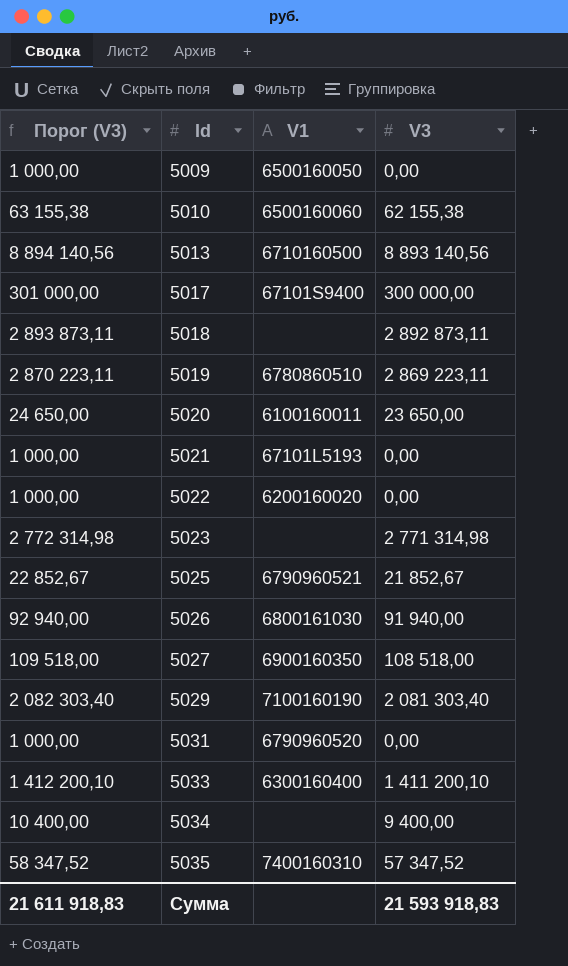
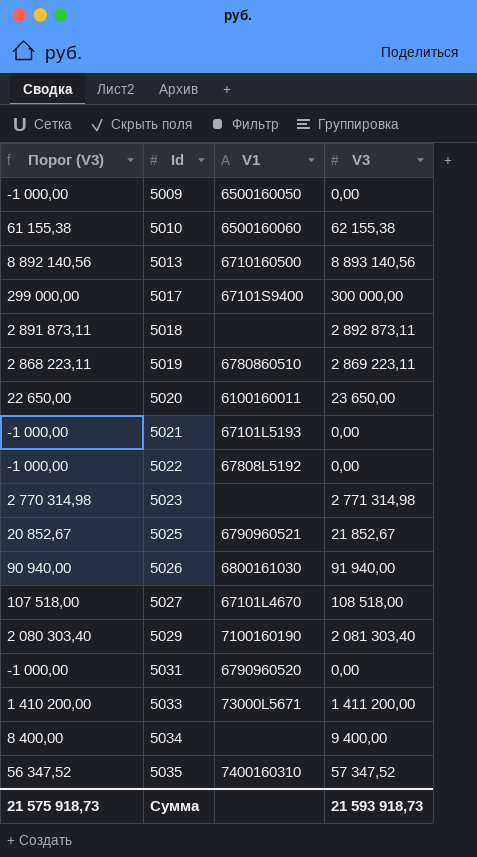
column Порог (V3) | formula: [V3] + 1000 -> [V3] - 1000
5022 | V1: 6200160020 -> 67808L5192
5027 | V1: 6900160350 -> 67101L4670
5033 | V1: 6300160400 -> 73000L5671
5033 | V3: 1 411 200,10 -> 1 411 200,00
Сумма | Порог (V3): 21 611 918,83 -> 21 575 918,73
Сумма | V3: 21 593 918,83 -> 21 593 918,73

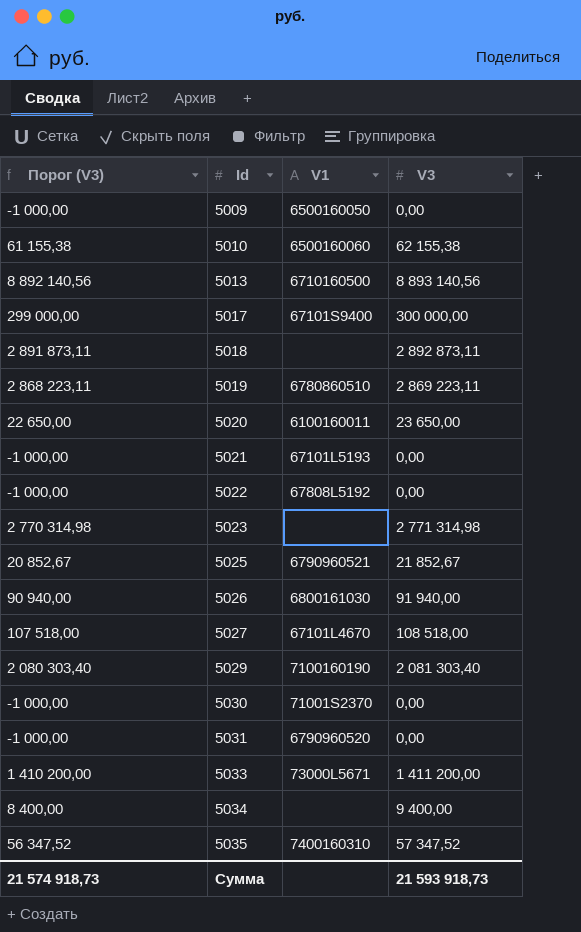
row 5030: none -> -1 000,00 | 71001S2370 | 0,00
Сумма | Порог (V3): 21 575 918,73 -> 21 574 918,73

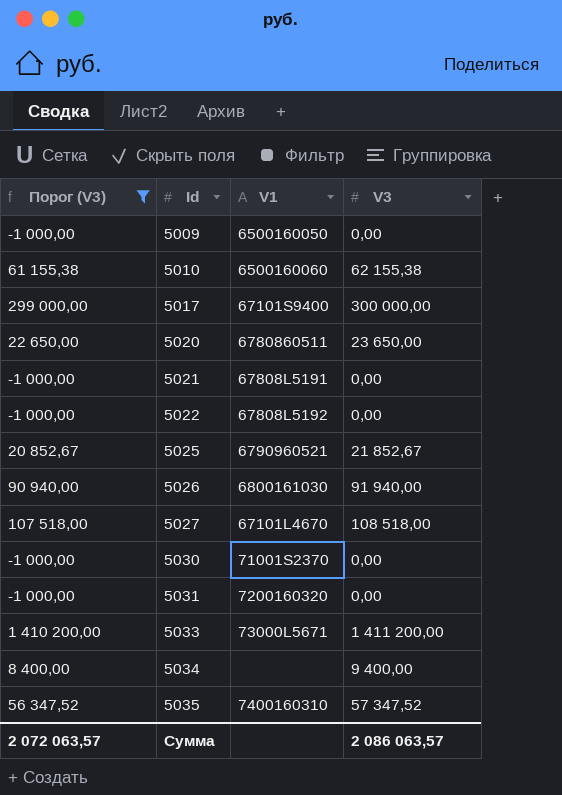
filter: none -> Порог (V3) <= 1 410 200,00
5020 | V1: 6100160011 -> 6780860511
5021 | V1: 67101L5193 -> 67808L5191
5031 | V1: 6790960520 -> 7200160320
Сумма | Порог (V3): 21 574 918,73 -> 2 072 063,57
Сумма | V3: 21 593 918,73 -> 2 086 063,57

